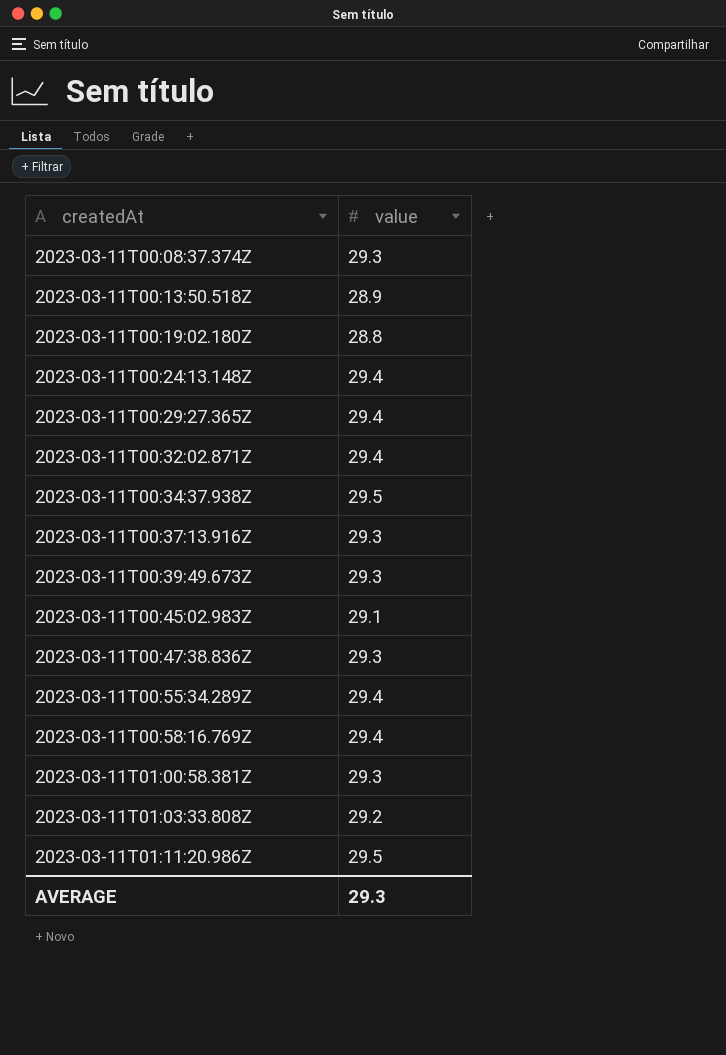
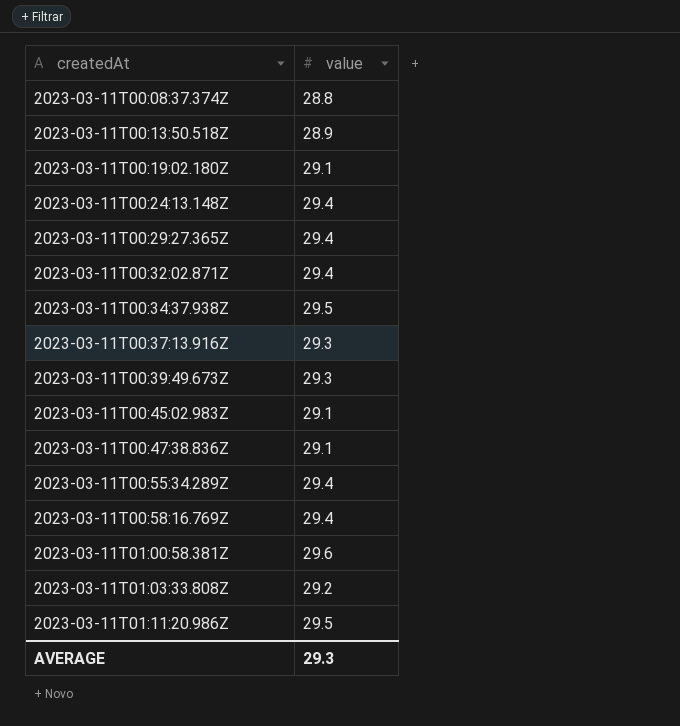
2023-03-11T00:08:37.374Z | value: 29.3 -> 28.8
2023-03-11T00:19:02.180Z | value: 28.8 -> 29.1
2023-03-11T00:47:38.836Z | value: 29.3 -> 29.1
2023-03-11T01:00:58.381Z | value: 29.3 -> 29.6

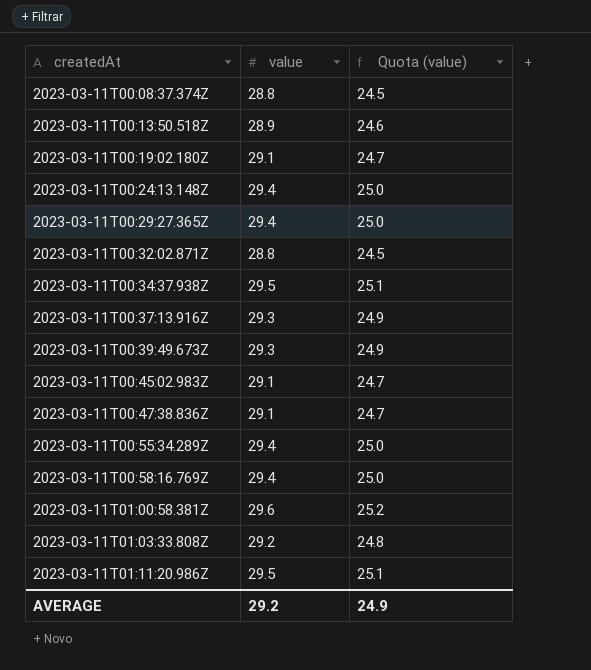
column Quota (value) | formula: none -> [value] * 0.85
2023-03-11T00:32:02.871Z | value: 29.4 -> 28.8
AVERAGE | value: 29.3 -> 29.2

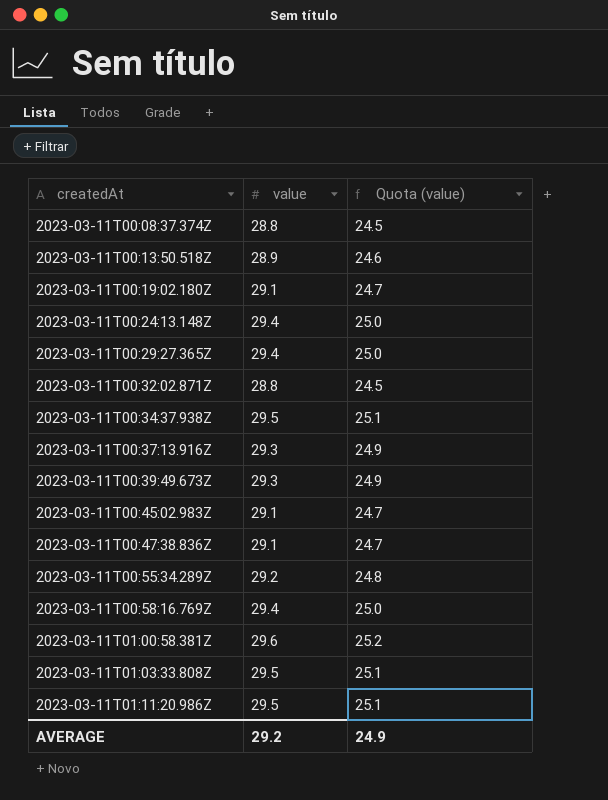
2023-03-11T00:55:34.289Z | value: 29.4 -> 29.2
2023-03-11T00:55:34.289Z | Quota (value): 25.0 -> 24.8
2023-03-11T01:03:33.808Z | value: 29.2 -> 29.5
2023-03-11T01:03:33.808Z | Quota (value): 24.8 -> 25.1

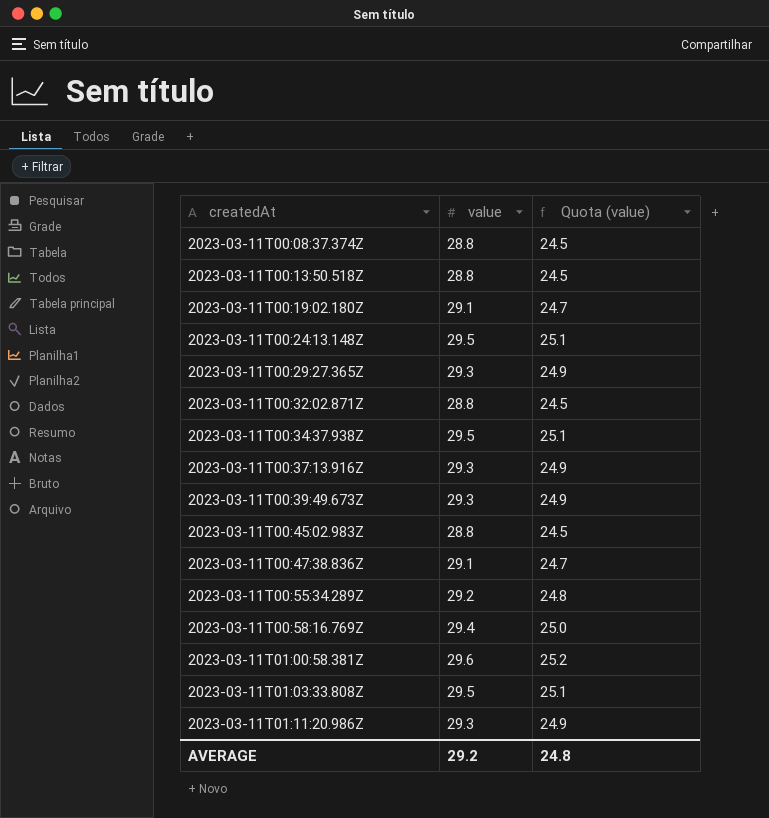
2023-03-11T00:13:50.518Z | value: 28.9 -> 28.8
2023-03-11T00:13:50.518Z | Quota (value): 24.6 -> 24.5
2023-03-11T00:24:13.148Z | value: 29.4 -> 29.5
2023-03-11T00:24:13.148Z | Quota (value): 25.0 -> 25.1
2023-03-11T00:29:27.365Z | value: 29.4 -> 29.3
2023-03-11T00:29:27.365Z | Quota (value): 25.0 -> 24.9
2023-03-11T00:45:02.983Z | value: 29.1 -> 28.8
2023-03-11T00:45:02.983Z | Quota (value): 24.7 -> 24.5
2023-03-11T01:11:20.986Z | value: 29.5 -> 29.3
2023-03-11T01:11:20.986Z | Quota (value): 25.1 -> 24.9
AVERAGE | Quota (value): 24.9 -> 24.8

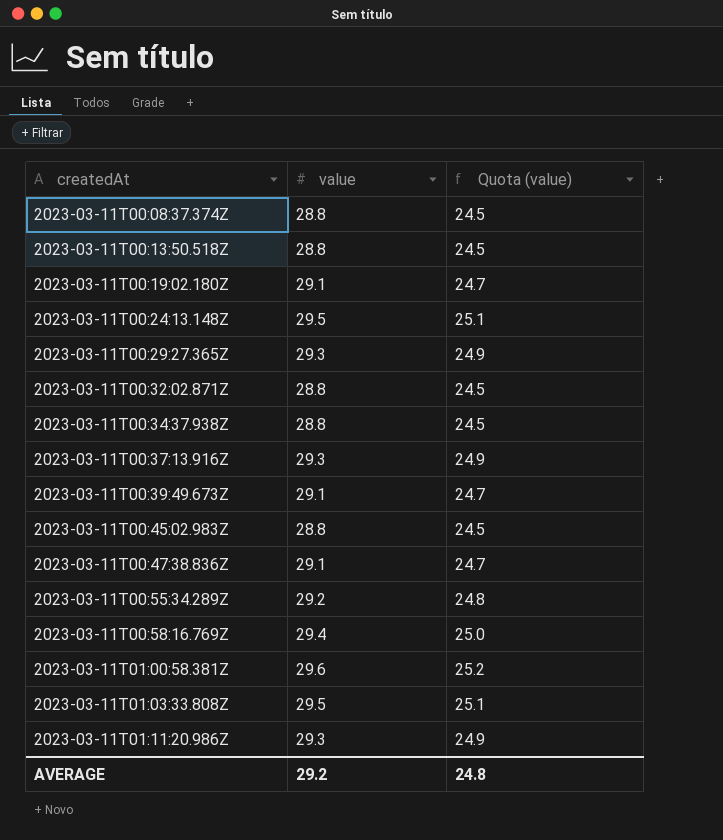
2023-03-11T00:34:37.938Z | value: 29.5 -> 28.8
2023-03-11T00:34:37.938Z | Quota (value): 25.1 -> 24.5
2023-03-11T00:39:49.673Z | value: 29.3 -> 29.1
2023-03-11T00:39:49.673Z | Quota (value): 24.9 -> 24.7

